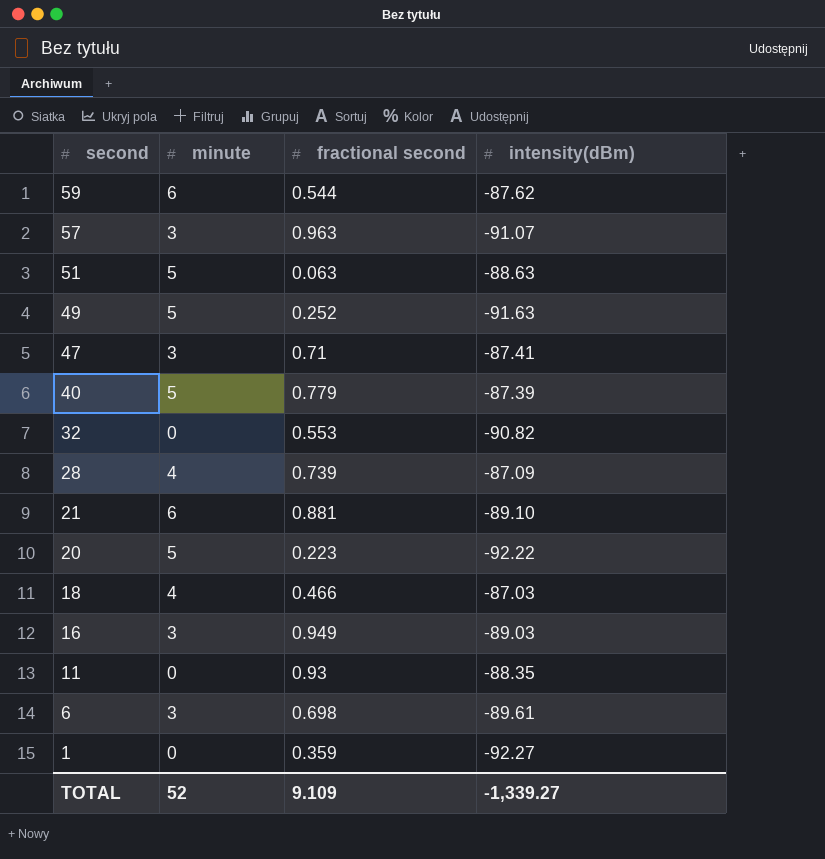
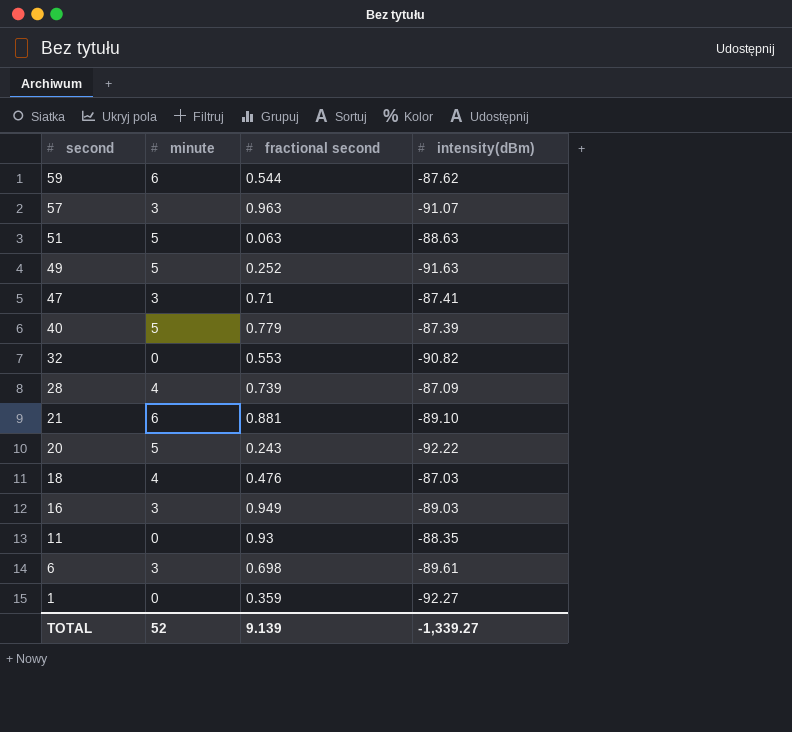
20 | fractional second: 0.223 -> 0.243
18 | fractional second: 0.466 -> 0.476
TOTAL | fractional second: 9.109 -> 9.139

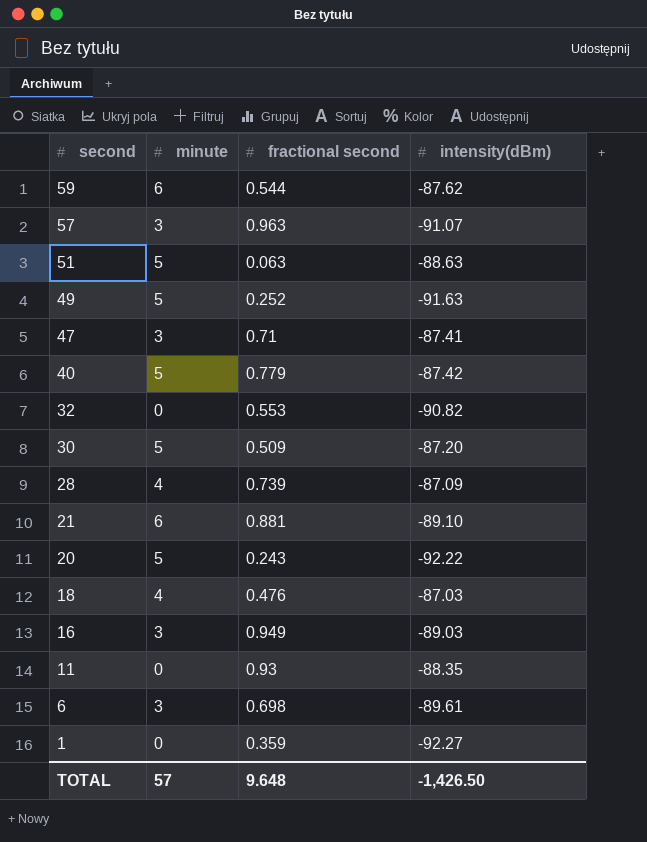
40 | intensity(dBm): -87.39 -> -87.42
row 30: none -> 5 | 0.509 | -87.20
TOTAL | minute: 52 -> 57
TOTAL | fractional second: 9.139 -> 9.648
TOTAL | intensity(dBm): -1,339.27 -> -1,426.50

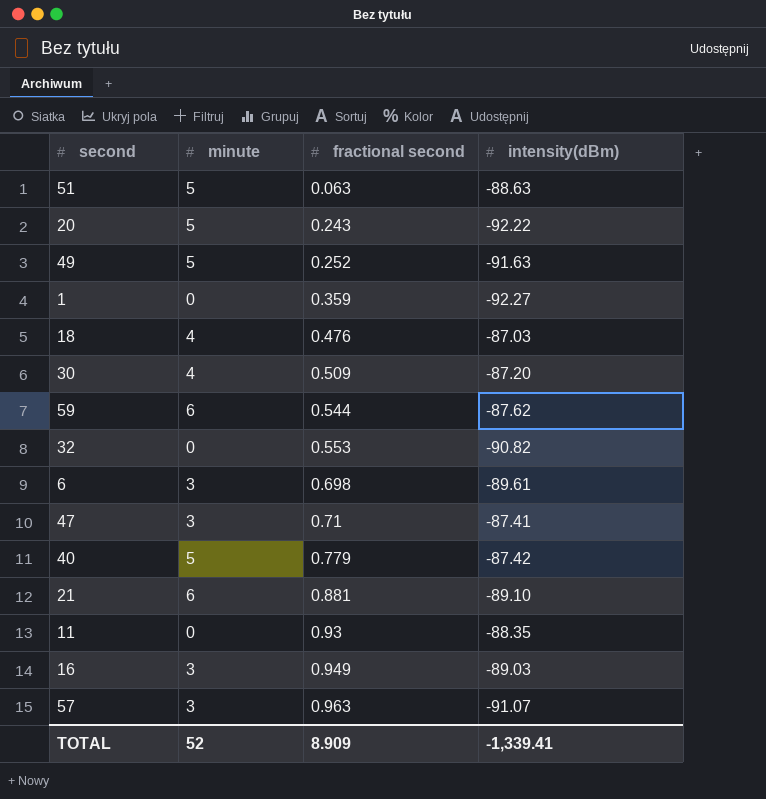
row order: second descending -> fractional second ascending
row 28: 4 | 0.739 | -87.09 -> none
30 | minute: 5 -> 4
TOTAL | minute: 57 -> 52
TOTAL | fractional second: 9.648 -> 8.909
TOTAL | intensity(dBm): -1,426.50 -> -1,339.41

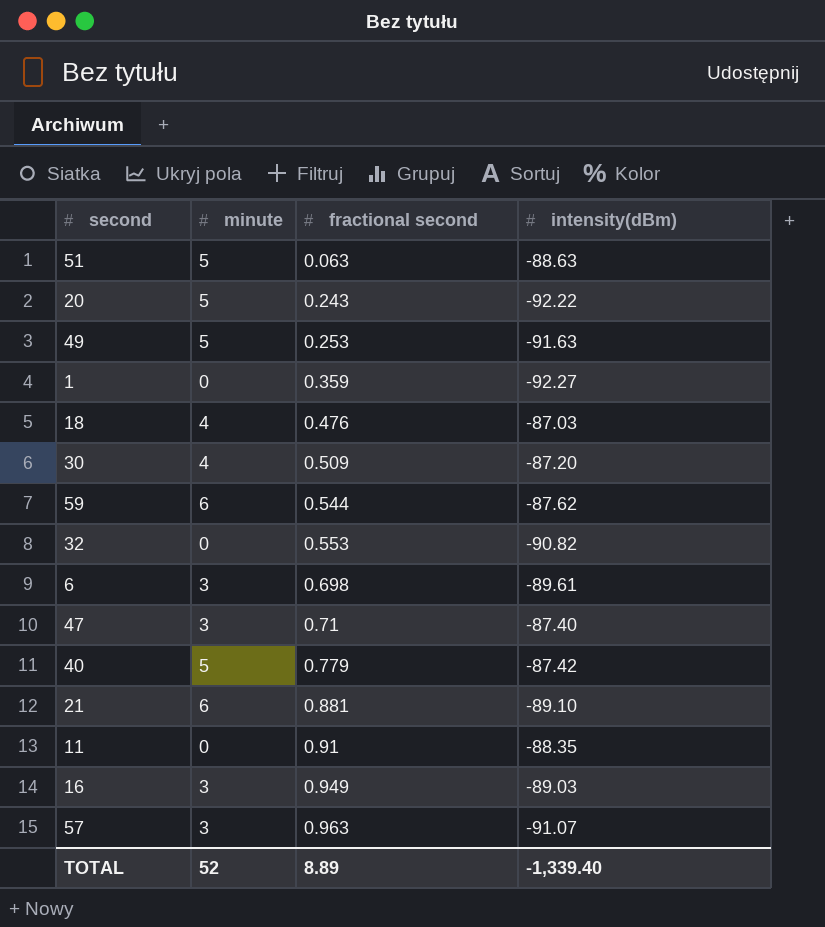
49 | fractional second: 0.252 -> 0.253
47 | intensity(dBm): -87.41 -> -87.40
11 | fractional second: 0.93 -> 0.91
TOTAL | fractional second: 8.909 -> 8.89
TOTAL | intensity(dBm): -1,339.41 -> -1,339.40

